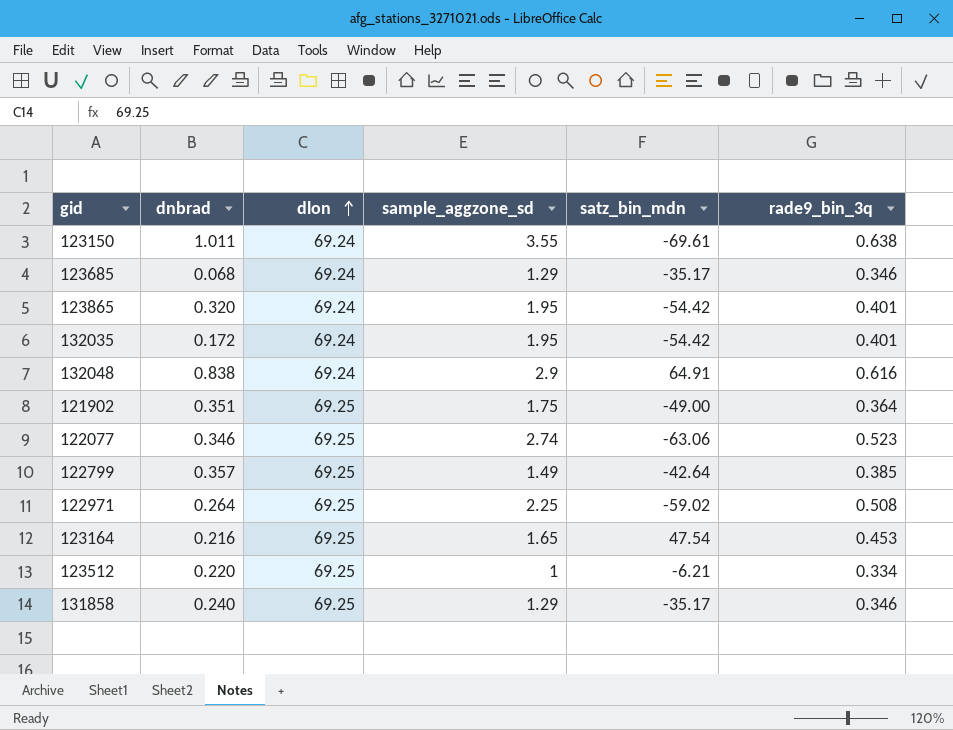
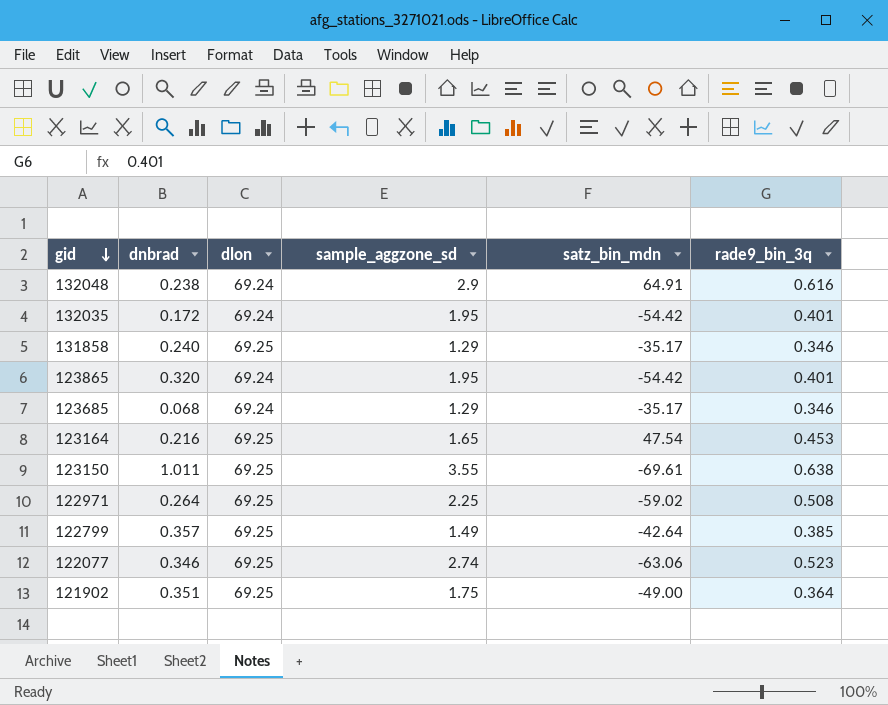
row order: dlon ascending -> gid descending
row 123512: 0.220 | 69.25 | 1 | -6.21 | 0.334 -> none
132048 | dnbrad: 0.838 -> 0.238
123150 | dlon: 69.24 -> 69.25

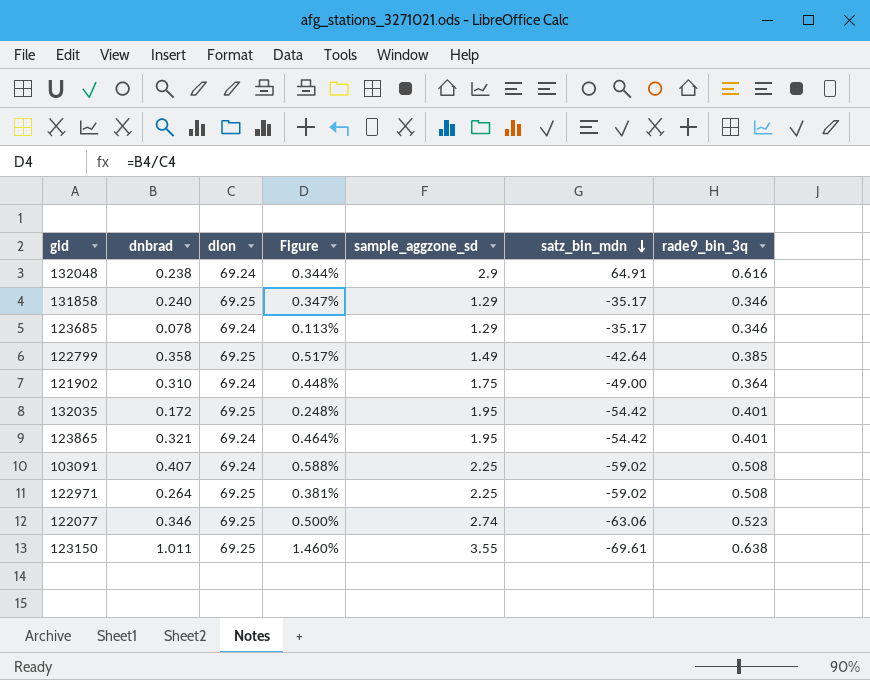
row order: gid descending -> satz_bin_mdn descending
column Figure | formula: none -> [dnbrad] / [dlon]
row 123164: 0.216 | 69.25 | 1.65 | 47.54 | 0.453 -> none
123685 | dnbrad: 0.068 -> 0.078
122799 | dnbrad: 0.357 -> 0.358
121902 | dnbrad: 0.351 -> 0.310
121902 | dlon: 69.25 -> 69.24
132035 | dlon: 69.24 -> 69.25
123865 | dnbrad: 0.320 -> 0.321
row 103091: none -> 0.407 | 69.24 | 0.588% | 2.25 | -59.02 | 0.508

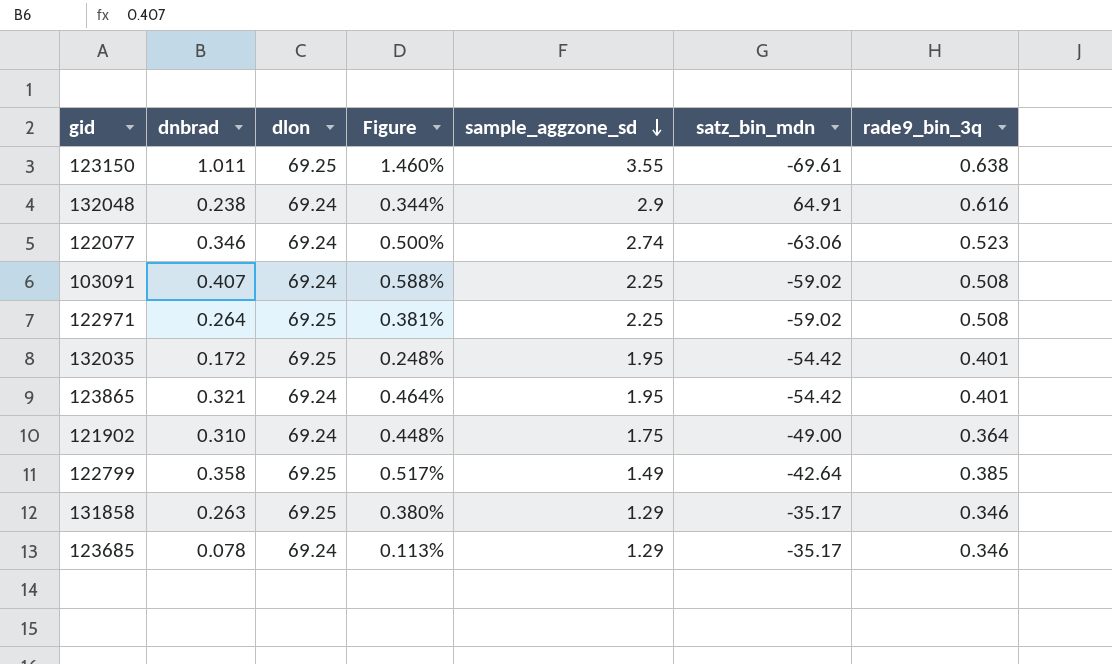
row order: satz_bin_mdn descending -> sample_aggzone_sd descending
122077 | dlon: 69.25 -> 69.24
131858 | dnbrad: 0.240 -> 0.263
131858 | Figure: 0.347% -> 0.380%

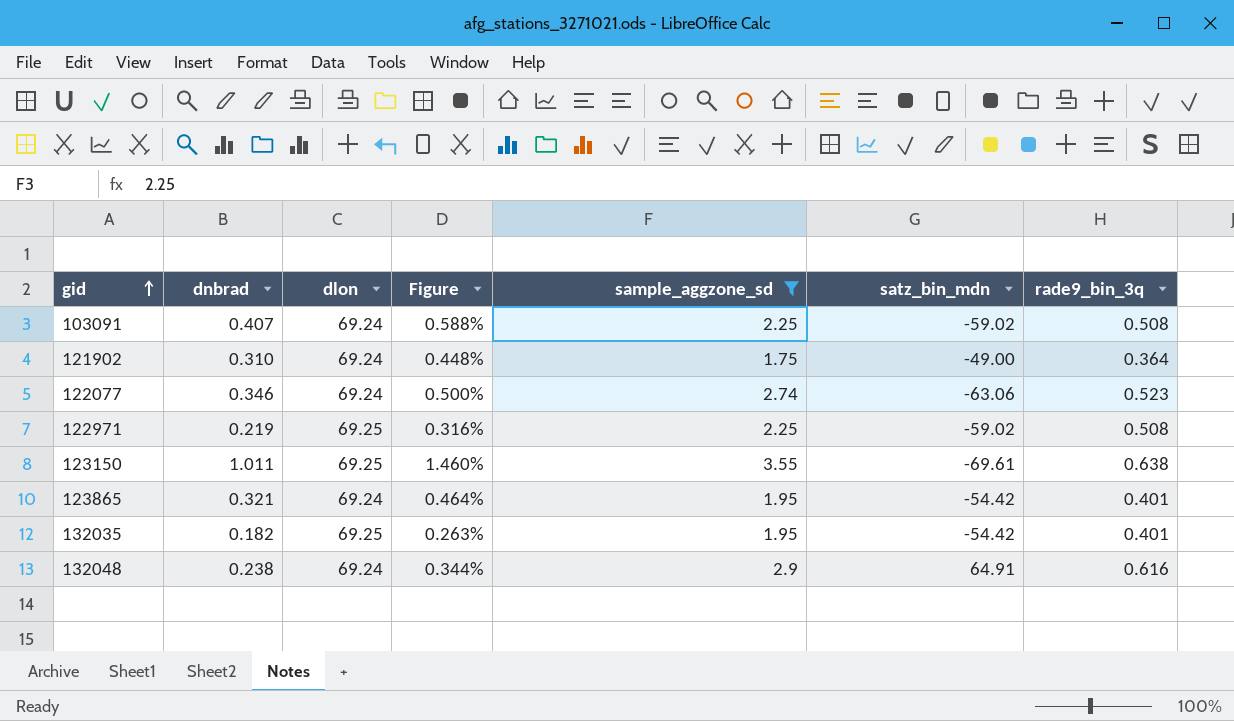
filter: none -> sample_aggzone_sd >= 1.75
row order: sample_aggzone_sd descending -> gid ascending
122971 | dnbrad: 0.264 -> 0.219
122971 | Figure: 0.381% -> 0.316%
132035 | dnbrad: 0.172 -> 0.182
132035 | Figure: 0.248% -> 0.263%

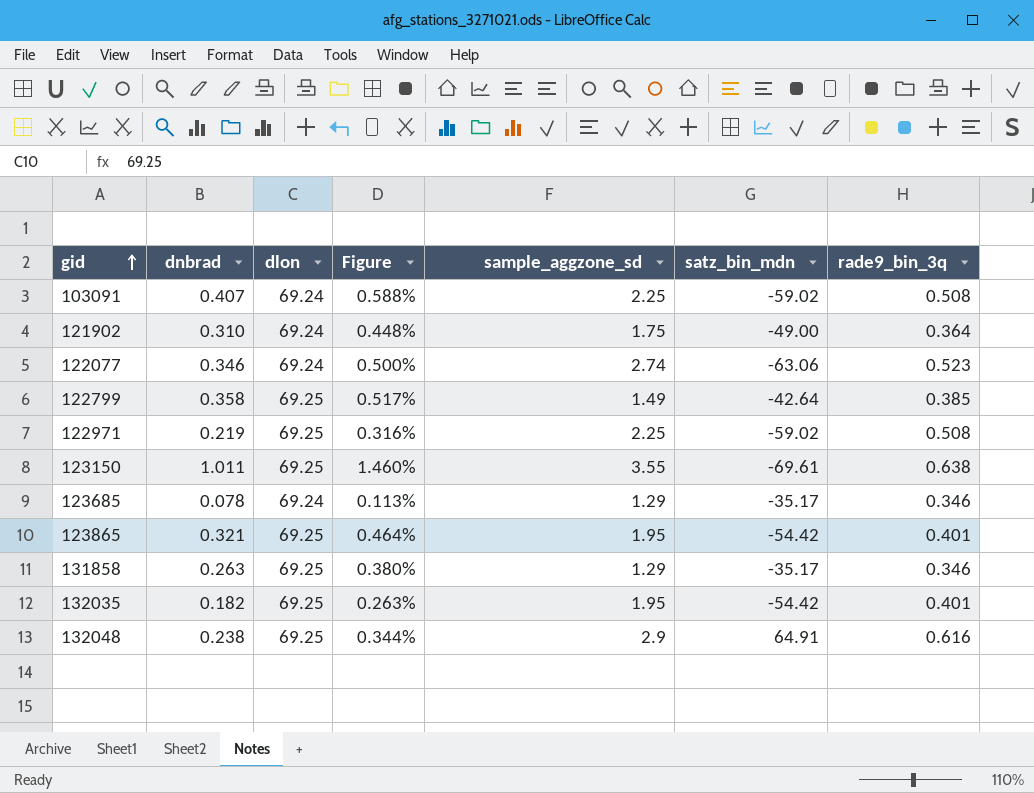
filter: sample_aggzone_sd >= 1.75 -> none
123865 | dlon: 69.24 -> 69.25
132048 | dlon: 69.24 -> 69.25

